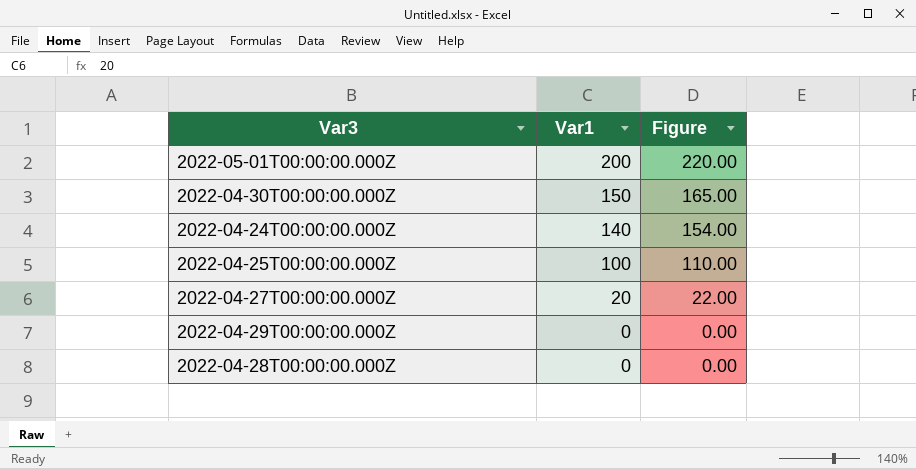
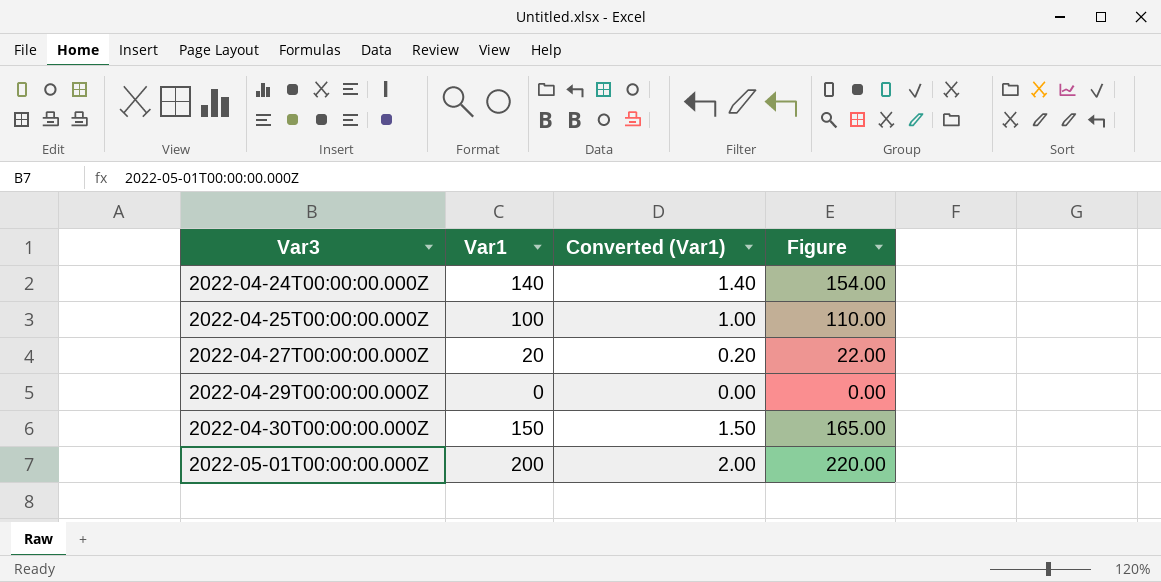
row order: Var1 descending -> Var3 ascending
column Converted (Var1) | formula: none -> [Var1] * 0.01
row 2022-04-28T00:00:00.000Z: 0 | 0.00 -> none

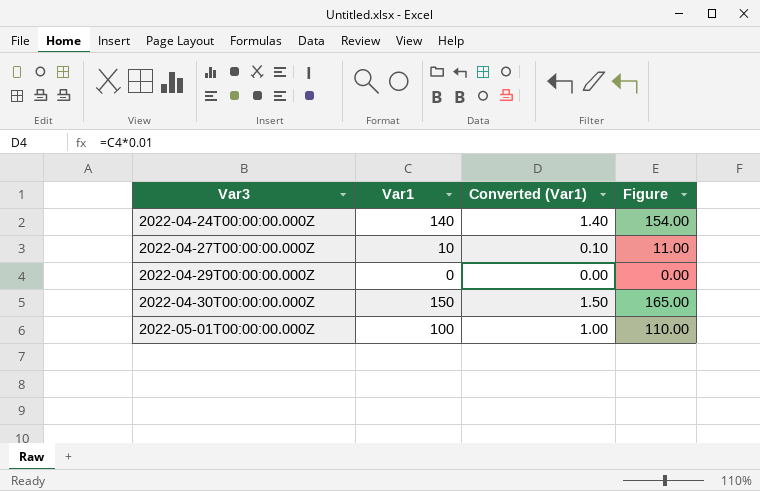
row 2022-04-25T00:00:00.000Z: 100 | 1.00 | 110.00 -> none
2022-04-27T00:00:00.000Z | Var1: 20 -> 10
2022-04-27T00:00:00.000Z | Converted (Var1): 0.20 -> 0.10
2022-04-27T00:00:00.000Z | Figure: 22.00 -> 11.00
2022-05-01T00:00:00.000Z | Var1: 200 -> 100
2022-05-01T00:00:00.000Z | Converted (Var1): 2.00 -> 1.00
2022-05-01T00:00:00.000Z | Figure: 220.00 -> 110.00

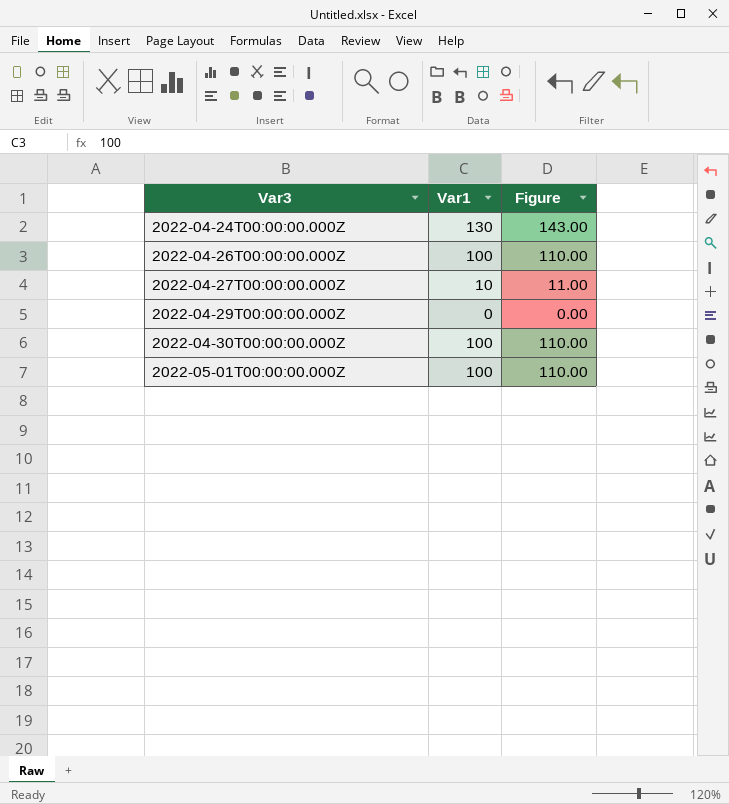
column Converted (Var1) | formula: [Var1] * 0.01 -> none
2022-04-24T00:00:00.000Z | Var1: 140 -> 130
2022-04-24T00:00:00.000Z | Figure: 154.00 -> 143.00
row 2022-04-26T00:00:00.000Z: none -> 100 | 110.00
2022-04-30T00:00:00.000Z | Var1: 150 -> 100
2022-04-30T00:00:00.000Z | Figure: 165.00 -> 110.00

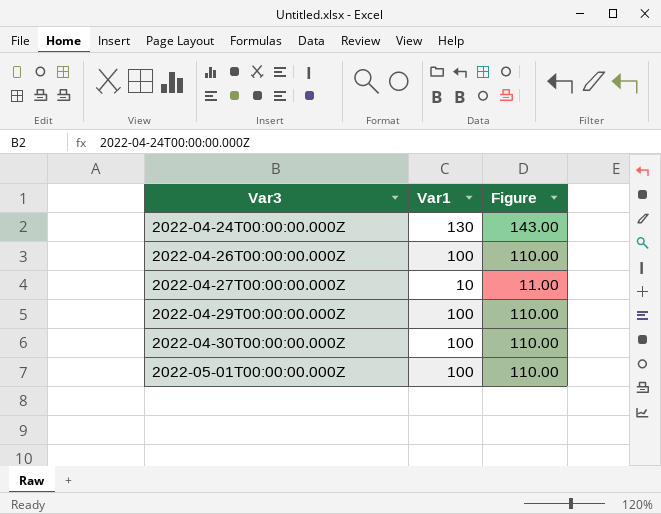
2022-04-29T00:00:00.000Z | Var1: 0 -> 100
2022-04-29T00:00:00.000Z | Figure: 0.00 -> 110.00

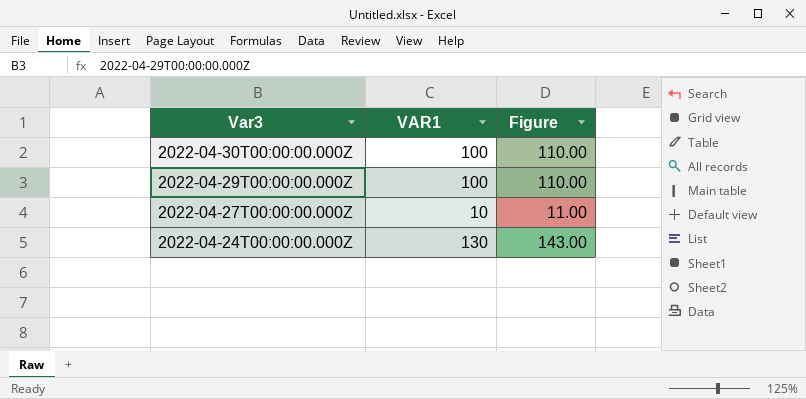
row order: Var3 ascending -> Var3 descending
column name: Var1 -> VAR1
row 2022-04-26T00:00:00.000Z: 100 | 110.00 -> none
row 2022-05-01T00:00:00.000Z: 100 | 110.00 -> none

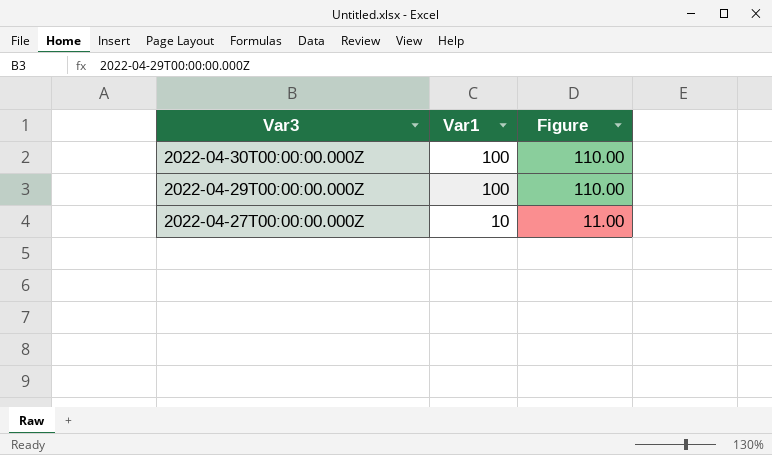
column name: VAR1 -> Var1
row 2022-04-24T00:00:00.000Z: 130 | 143.00 -> none

